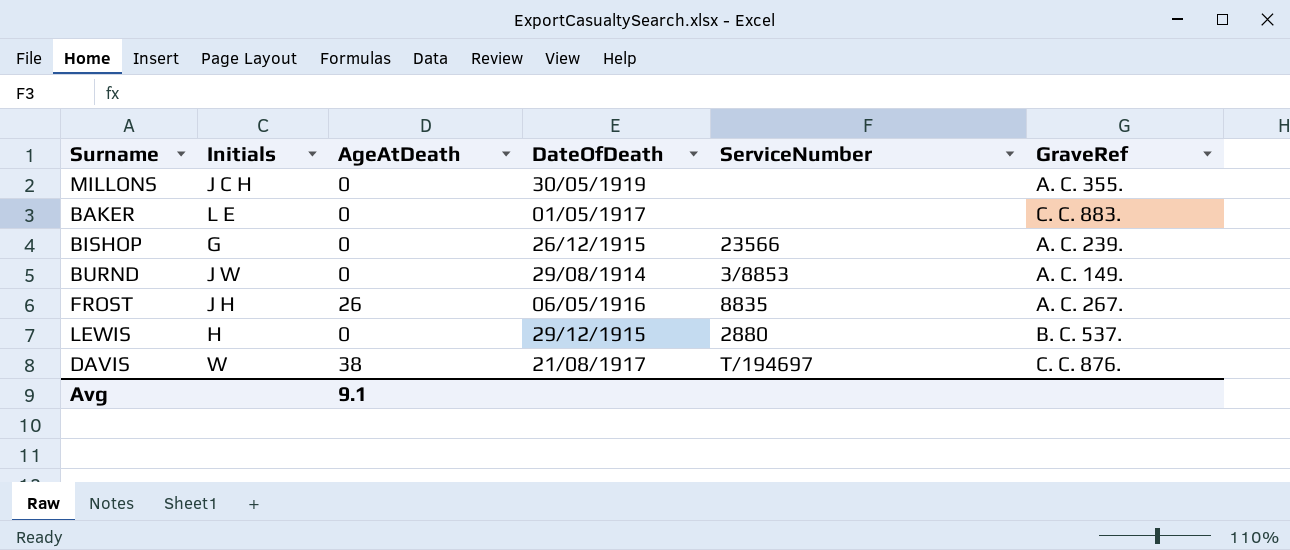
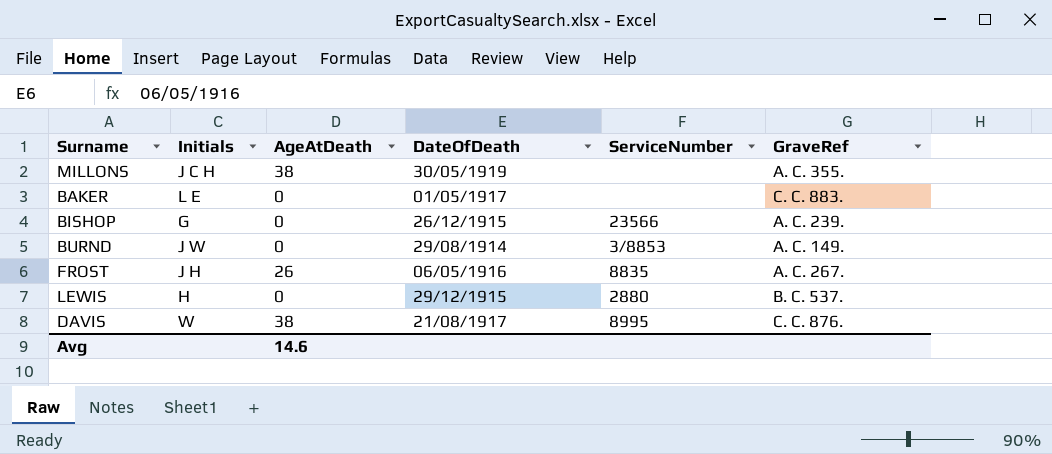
MILLONS | AgeAtDeath: 0 -> 38
DAVIS | ServiceNumber: T/194697 -> 8995
Avg | AgeAtDeath: 9.1 -> 14.6

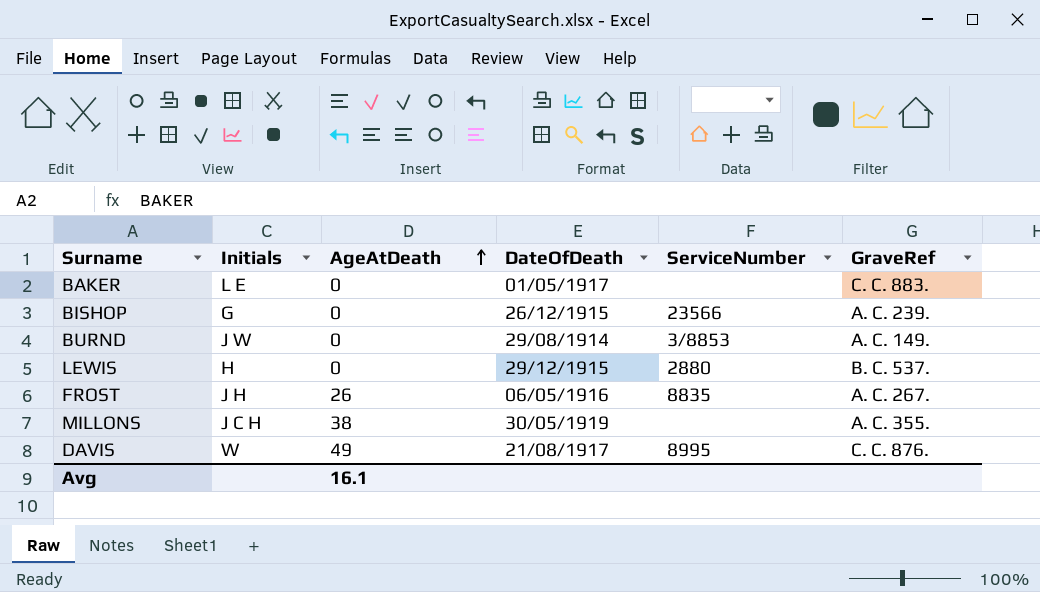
row order: none -> AgeAtDeath ascending
DAVIS | AgeAtDeath: 38 -> 49
Avg | AgeAtDeath: 14.6 -> 16.1

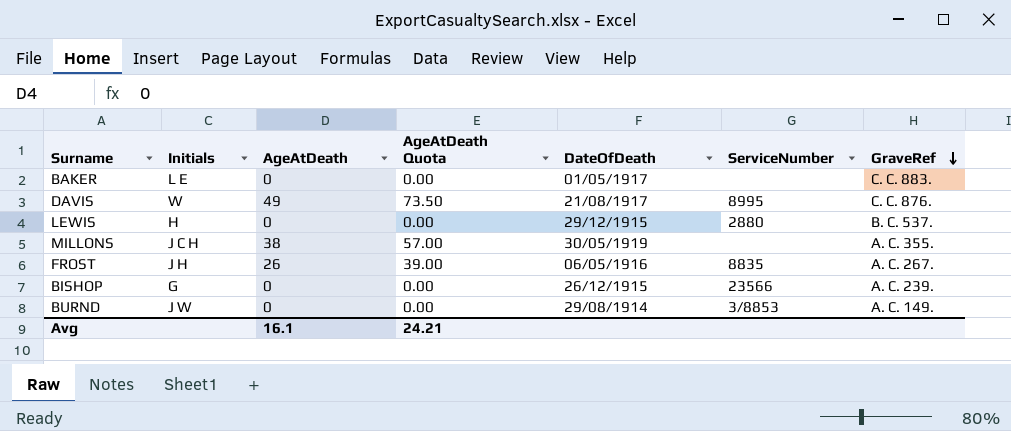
row order: AgeAtDeath ascending -> GraveRef descending
column AgeAtDeath Quota | formula: none -> [AgeAtDeath] * 1.5

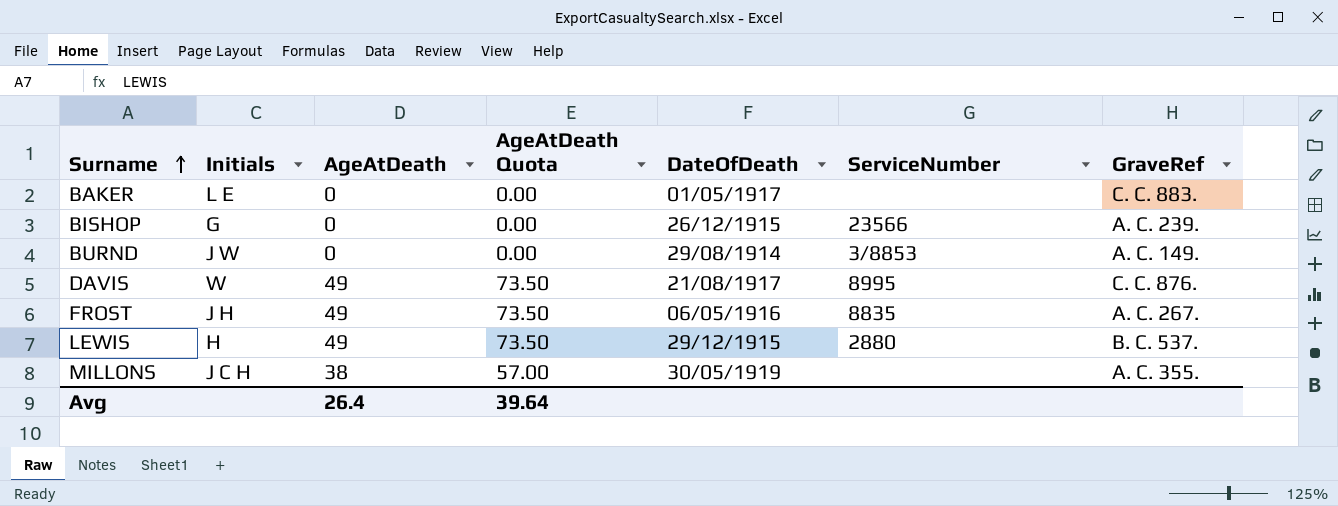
row order: GraveRef descending -> Surname ascending
FROST | AgeAtDeath: 26 -> 49
FROST | AgeAtDeath Quota: 39.00 -> 73.50
LEWIS | AgeAtDeath: 0 -> 49
LEWIS | AgeAtDeath Quota: 0.00 -> 73.50
Avg | AgeAtDeath: 16.1 -> 26.4
Avg | AgeAtDeath Quota: 24.21 -> 39.64

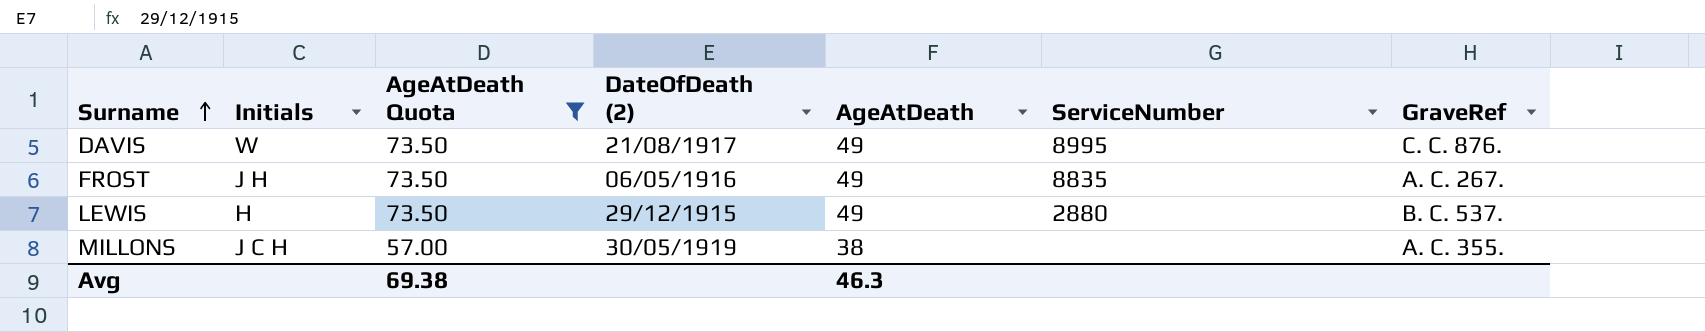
filter: none -> AgeAtDeath Quota != 0.00
column name: DateOfDeath -> DateOfDeath (2)
column AgeAtDeath | position: 3 -> 5
Avg | AgeAtDeath Quota: 39.64 -> 69.38
Avg | AgeAtDeath: 26.4 -> 46.3

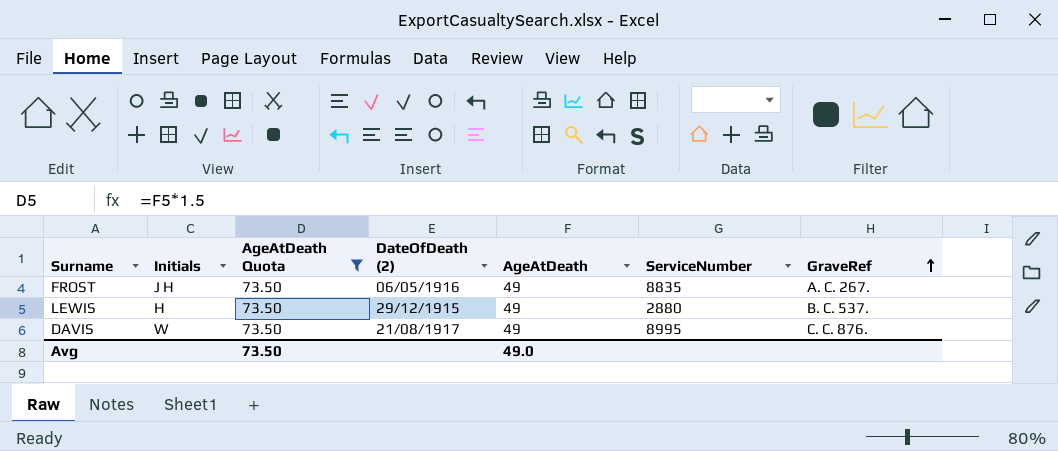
row order: Surname ascending -> GraveRef ascending
row MILLONS: J C H | 57.00 | 30/05/1919 | 38 | none | A. C. 355. -> none
Avg | AgeAtDeath Quota: 69.38 -> 73.50
Avg | AgeAtDeath: 46.3 -> 49.0

